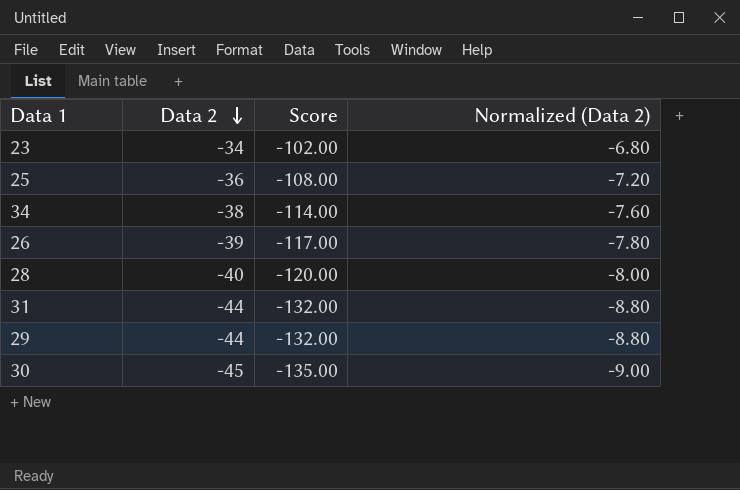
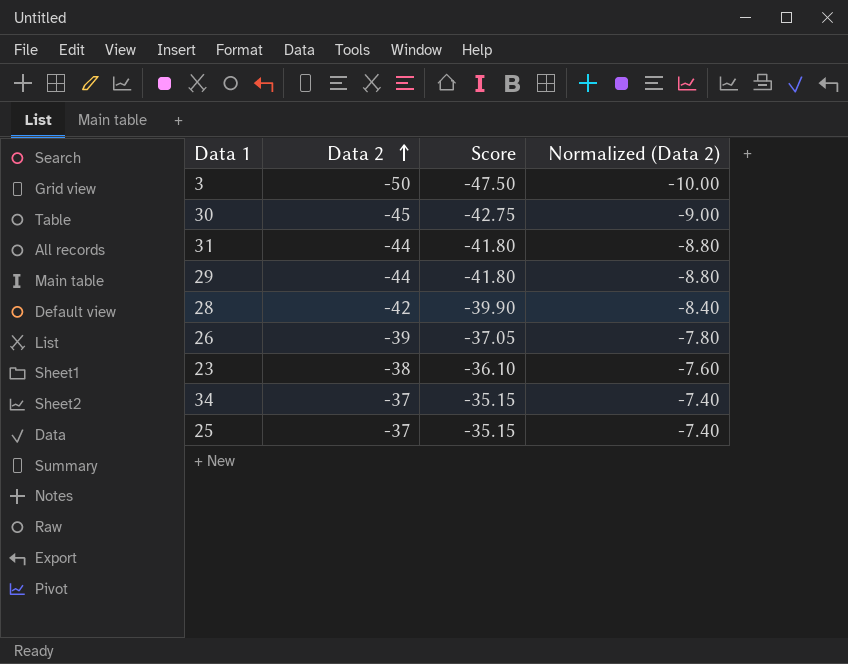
row order: Data 2 descending -> Data 2 ascending
column Score | formula: [Data 2] * 3 -> [Data 2] * 0.95
row 3: none -> -50 | -47.50 | -10.00
28 | Data 2: -40 -> -42
28 | Normalized (Data 2): -8.00 -> -8.40
23 | Data 2: -34 -> -38
23 | Normalized (Data 2): -6.80 -> -7.60
34 | Data 2: -38 -> -37
34 | Normalized (Data 2): -7.60 -> -7.40
25 | Data 2: -36 -> -37
25 | Normalized (Data 2): -7.20 -> -7.40

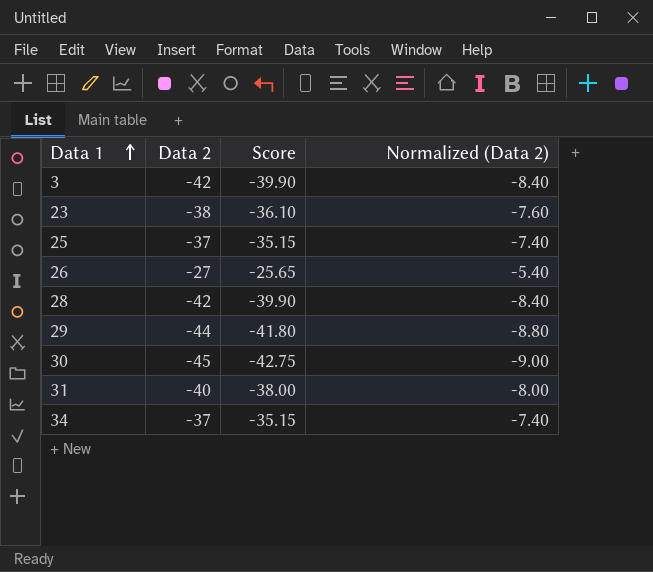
row order: Data 2 ascending -> Data 1 ascending
3 | Data 2: -50 -> -42
3 | Score: -47.50 -> -39.90
3 | Normalized (Data 2): -10.00 -> -8.40
26 | Data 2: -39 -> -27
26 | Score: -37.05 -> -25.65
26 | Normalized (Data 2): -7.80 -> -5.40
31 | Data 2: -44 -> -40
31 | Score: -41.80 -> -38.00
31 | Normalized (Data 2): -8.80 -> -8.00

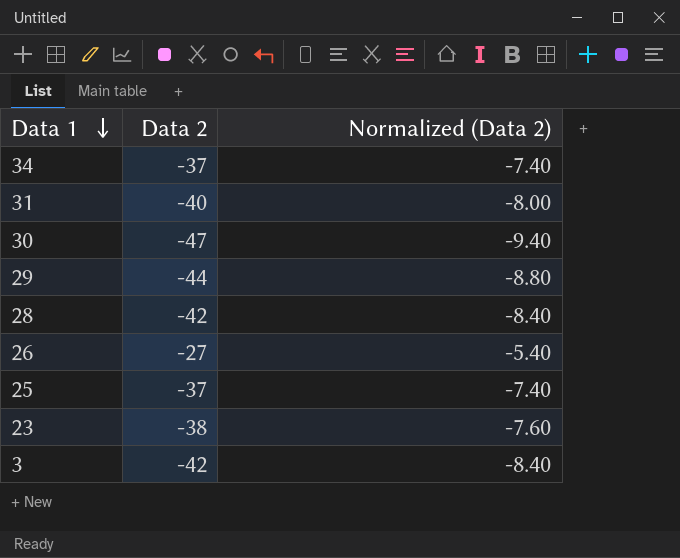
row order: Data 1 ascending -> Data 1 descending
column Score | formula: [Data 2] * 0.95 -> none
30 | Data 2: -45 -> -47
30 | Normalized (Data 2): -9.00 -> -9.40

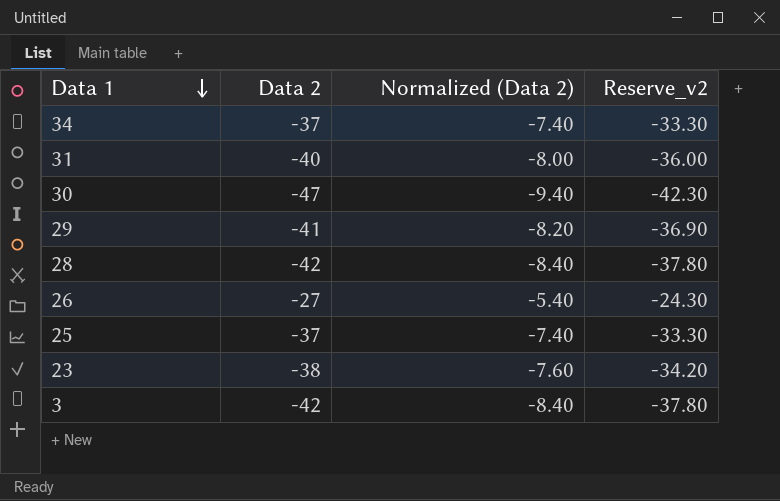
column Reserve_v2 | formula: none -> [Data 2] * 0.9
29 | Data 2: -44 -> -41
29 | Normalized (Data 2): -8.80 -> -8.20

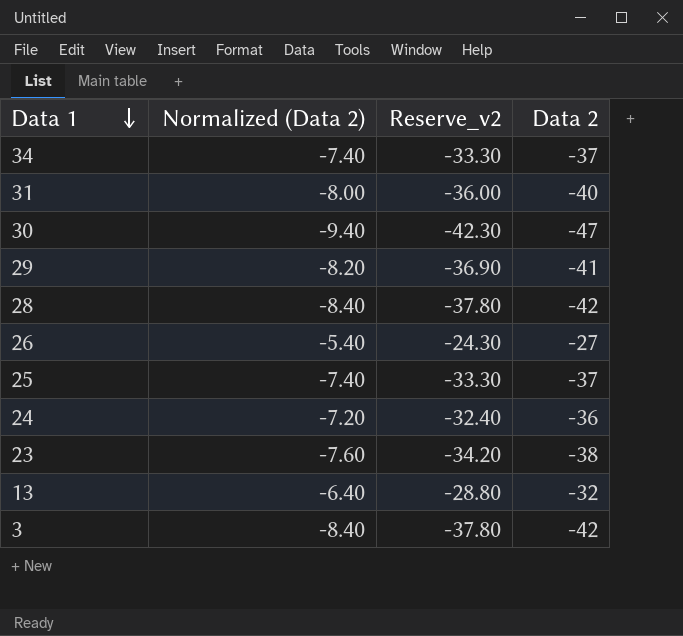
column Data 2 | position: 2 -> 4
row 24: none -> -7.20 | -32.40 | -36
row 13: none -> -6.40 | -28.80 | -32

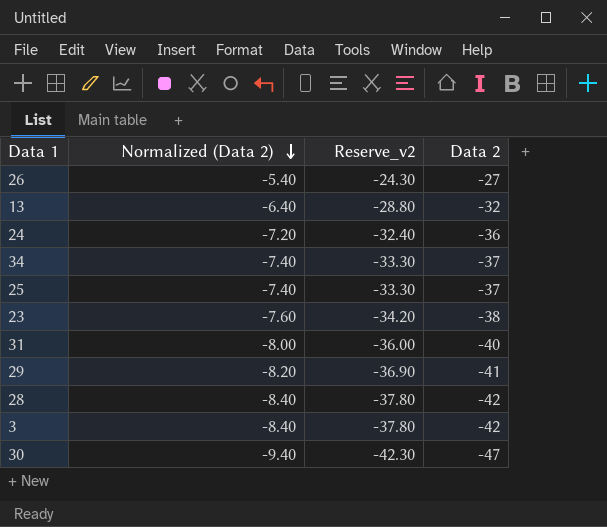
row order: Data 1 descending -> Normalized (Data 2) descending

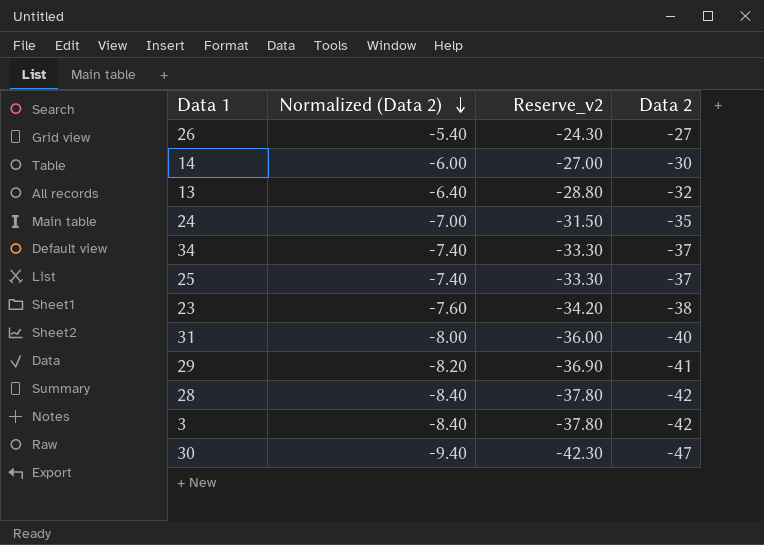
row 14: none -> -6.00 | -27.00 | -30
24 | Normalized (Data 2): -7.20 -> -7.00
24 | Reserve_v2: -32.40 -> -31.50
24 | Data 2: -36 -> -35

